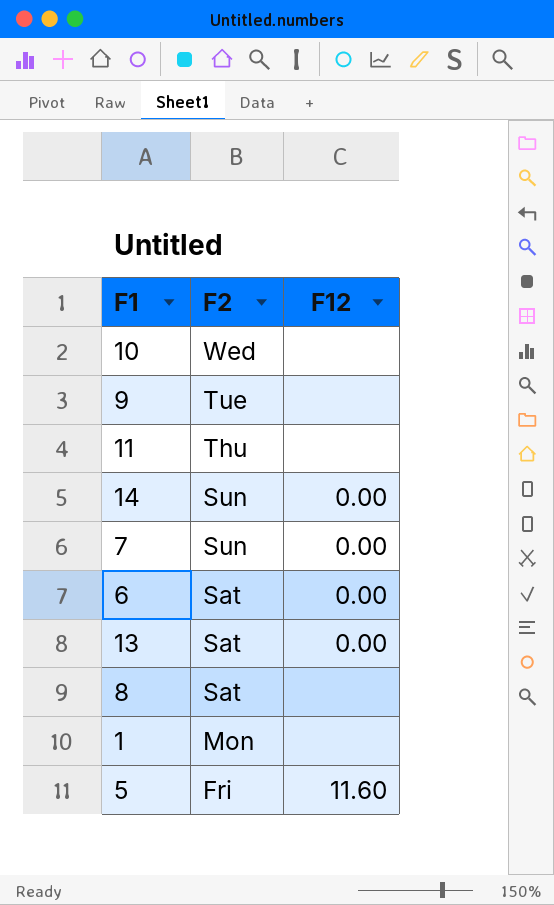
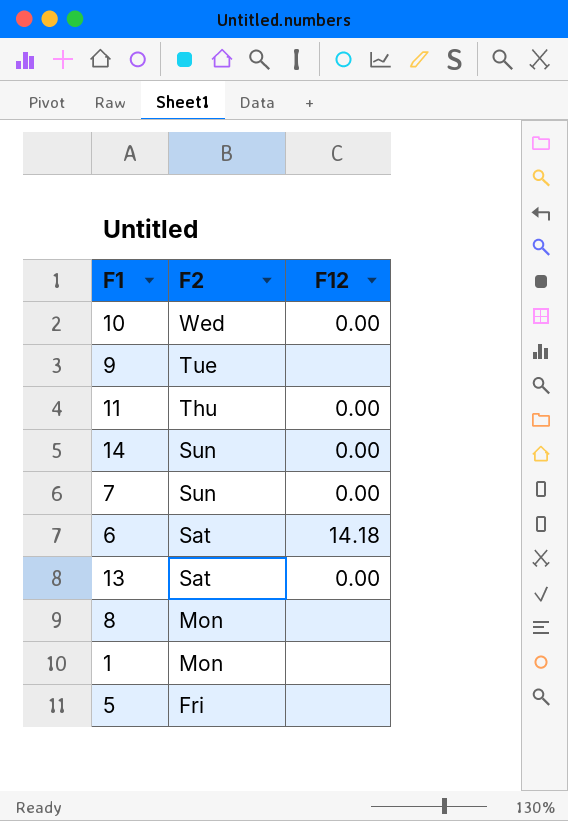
10 | F12: none -> 0.00
11 | F12: none -> 0.00
6 | F12: 0.00 -> 14.18
8 | F2: Sat -> Mon
5 | F12: 11.60 -> none

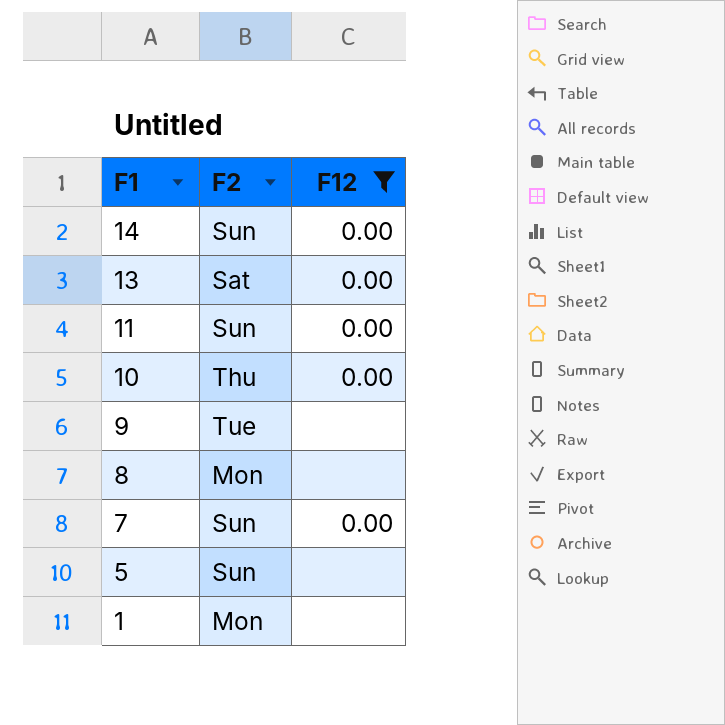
filter: none -> F12 != 14.18
row order: F2 descending -> F1 descending
11 | F2: Thu -> Sun
10 | F2: Wed -> Thu
5 | F2: Fri -> Sun

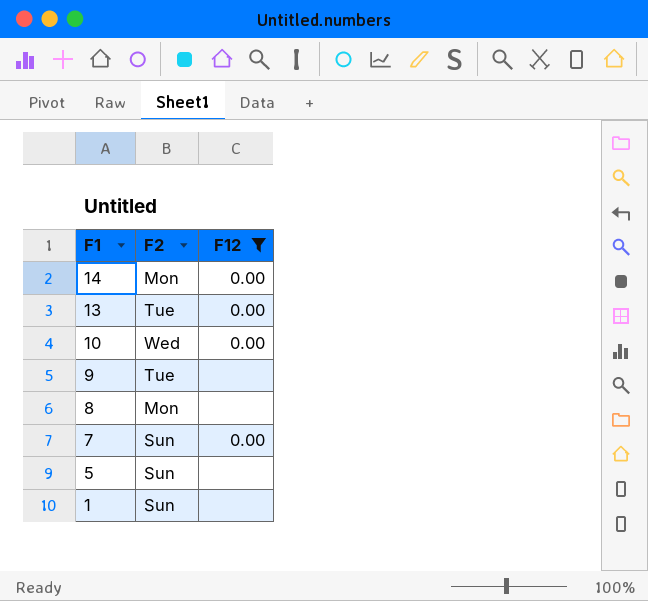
row 11: Sun | 0.00 -> none
14 | F2: Sun -> Mon
13 | F2: Sat -> Tue
10 | F2: Thu -> Wed
1 | F2: Mon -> Sun

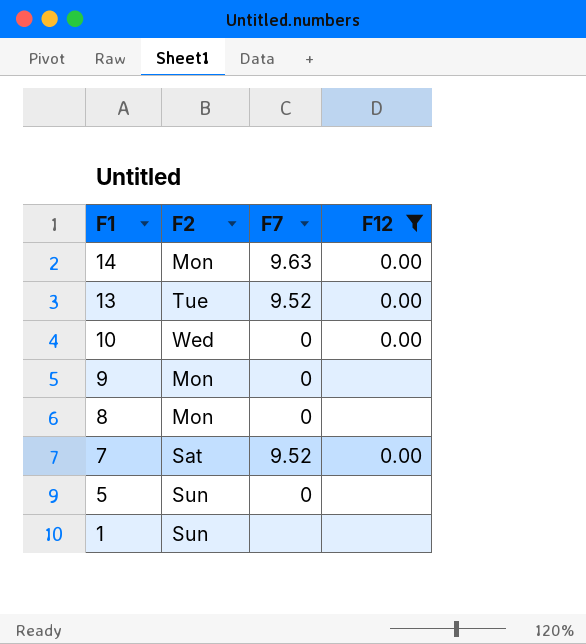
column F7 | position: none -> 3
9 | F2: Tue -> Mon
7 | F2: Sun -> Sat

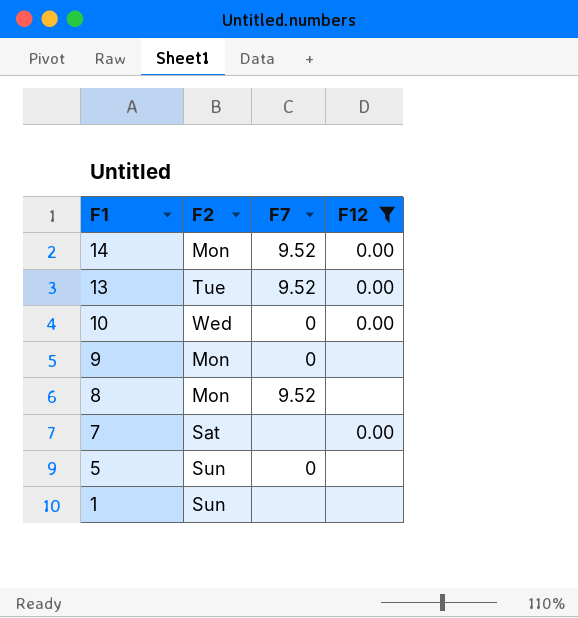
14 | F7: 9.63 -> 9.52
8 | F7: 0 -> 9.52
7 | F7: 9.52 -> none

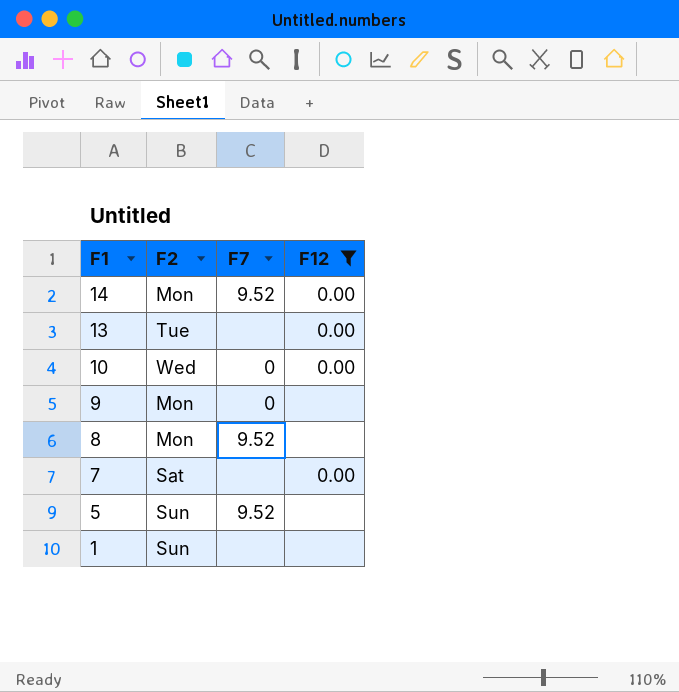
13 | F7: 9.52 -> none
5 | F7: 0 -> 9.52

